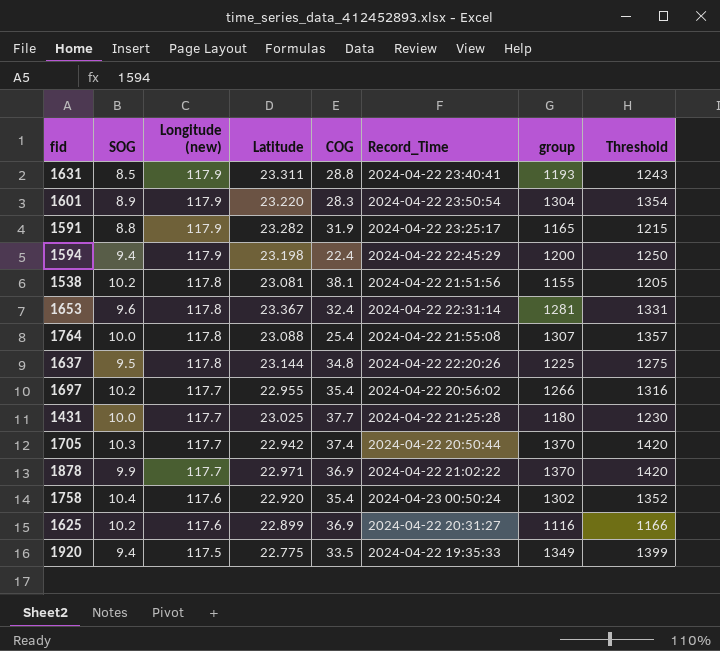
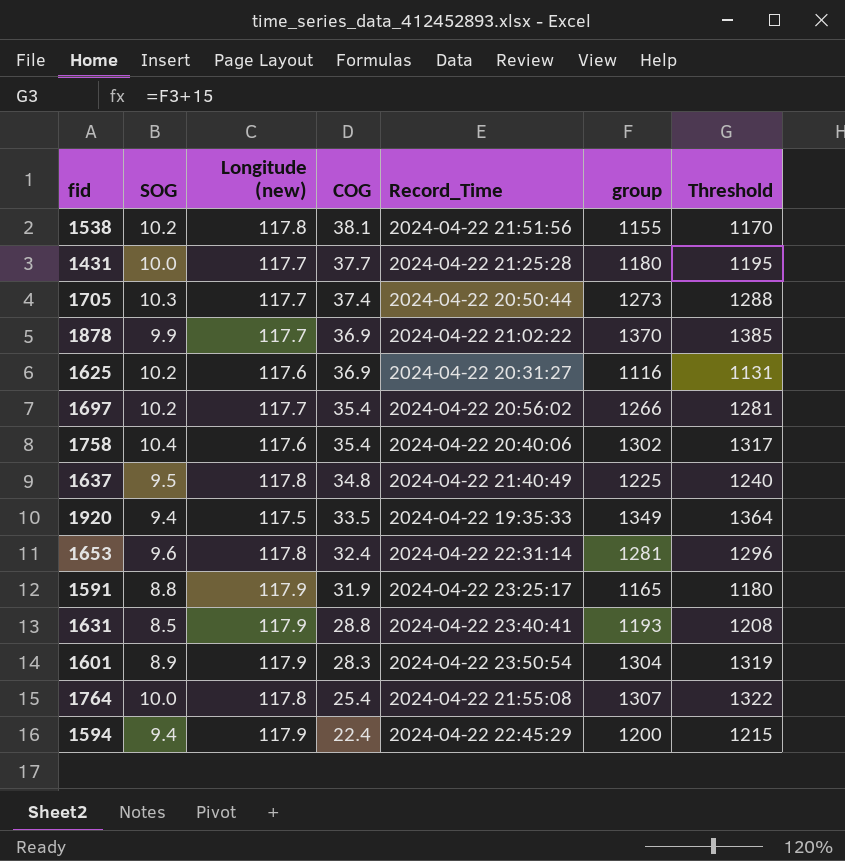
row order: Longitude (new) descending -> COG descending
column Latitude | position: 4 -> none
column Threshold | formula: [group] + 50 -> [group] + 15
1705 | group: 1370 -> 1273
1758 | Record_Time: 2024-04-23 00:50:24 -> 2024-04-22 20:40:06
1637 | Record_Time: 2024-04-22 22:20:26 -> 2024-04-22 21:40:49

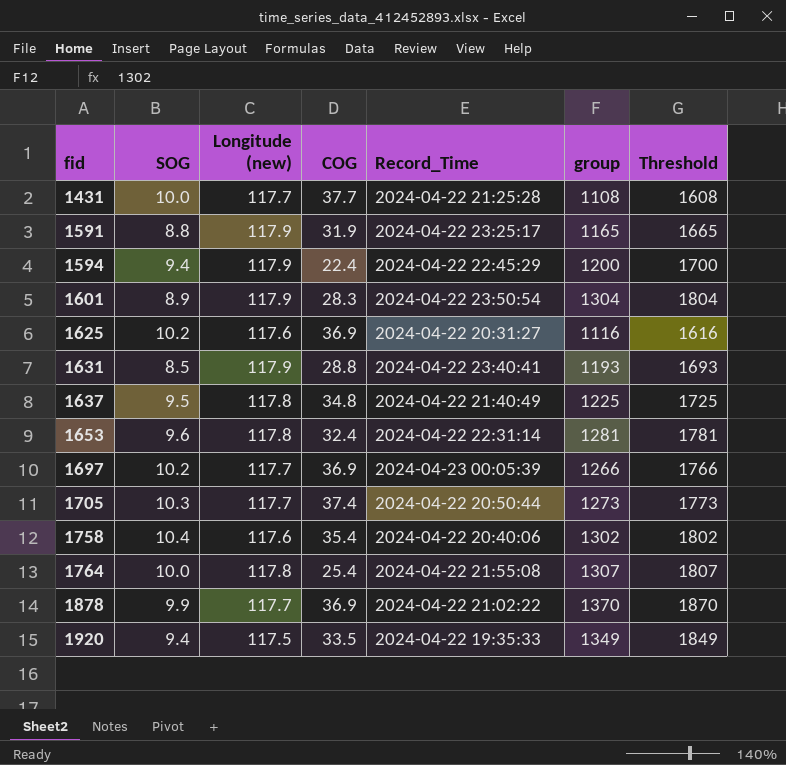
row order: COG descending -> fid ascending
column Threshold | formula: [group] + 15 -> [group] + 500
row 1538: 10.2 | 117.8 | 38.1 | 2024-04-22 21:51:56 | 1155 | 1170 -> none
1431 | group: 1180 -> 1108
1697 | COG: 35.4 -> 36.9
1697 | Record_Time: 2024-04-22 20:56:02 -> 2024-04-23 00:05:39

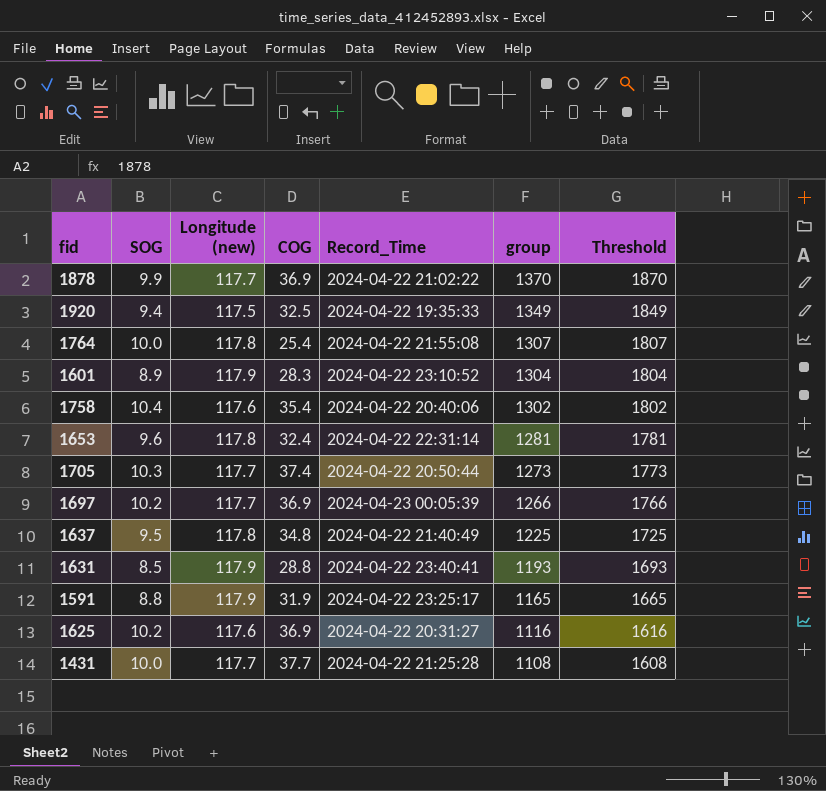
row order: fid ascending -> group descending
row 1594: 9.4 | 117.9 | 22.4 | 2024-04-22 22:45:29 | 1200 | 1700 -> none
1920 | COG: 33.5 -> 32.5
1601 | Record_Time: 2024-04-22 23:50:54 -> 2024-04-22 23:10:52

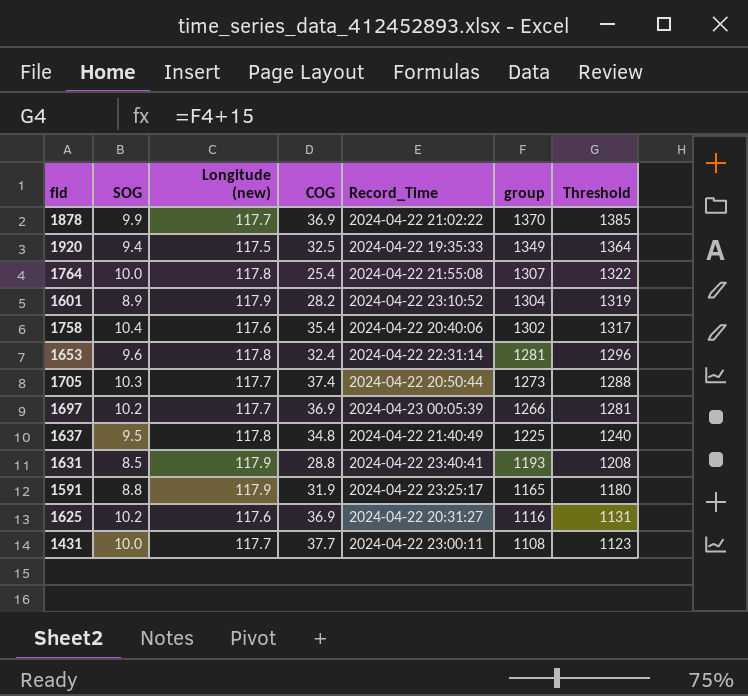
column Threshold | formula: [group] + 500 -> [group] + 15
1601 | COG: 28.3 -> 28.2
1431 | Record_Time: 2024-04-22 21:25:28 -> 2024-04-22 23:00:11

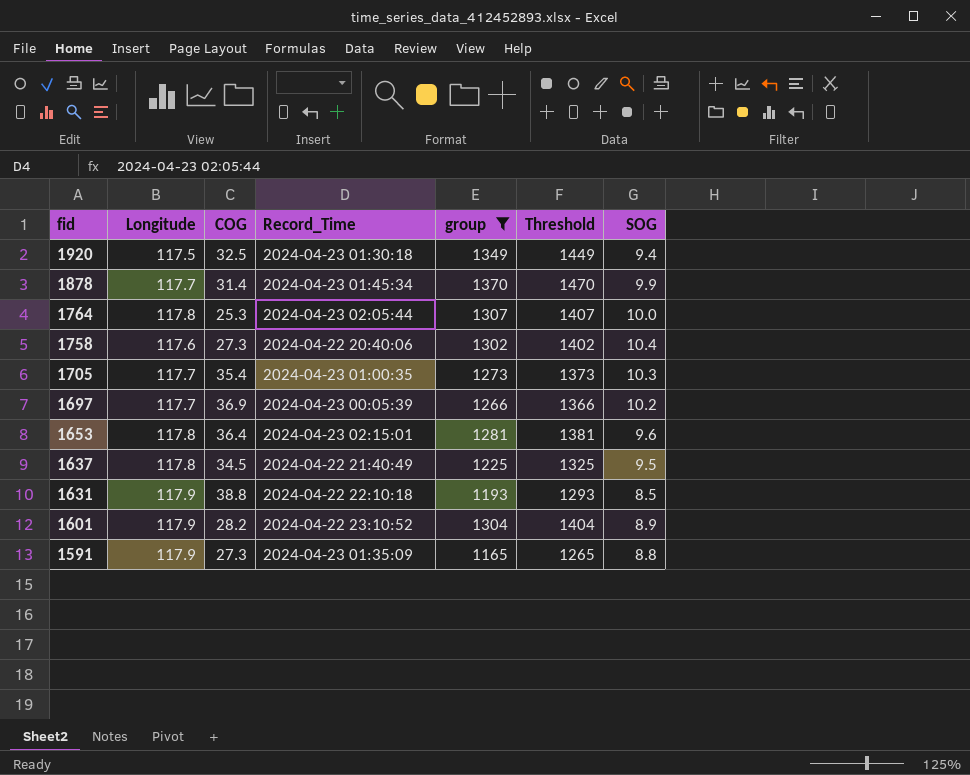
filter: none -> group >= 1165
row order: group descending -> fid descending
column name: Longitude (new) -> Longitude
column Threshold | formula: [group] + 15 -> [group] + 100
column SOG | position: 2 -> 7
1920 | Record_Time: 2024-04-22 19:35:33 -> 2024-04-23 01:30:18
1878 | COG: 36.9 -> 31.4
1878 | Record_Time: 2024-04-22 21:02:22 -> 2024-04-23 01:45:34
1764 | COG: 25.4 -> 25.3
1764 | Record_Time: 2024-04-22 21:55:08 -> 2024-04-23 02:05:44
1758 | COG: 35.4 -> 27.3
1705 | COG: 37.4 -> 35.4
1705 | Record_Time: 2024-04-22 20:50:44 -> 2024-04-23 01:00:35
1653 | COG: 32.4 -> 36.4
1653 | Record_Time: 2024-04-22 22:31:14 -> 2024-04-23 02:15:01
1637 | COG: 34.8 -> 34.5
1631 | COG: 28.8 -> 38.8
1631 | Record_Time: 2024-04-22 23:40:41 -> 2024-04-22 22:10:18
1591 | COG: 31.9 -> 27.3
1591 | Record_Time: 2024-04-22 23:25:17 -> 2024-04-23 01:35:09

